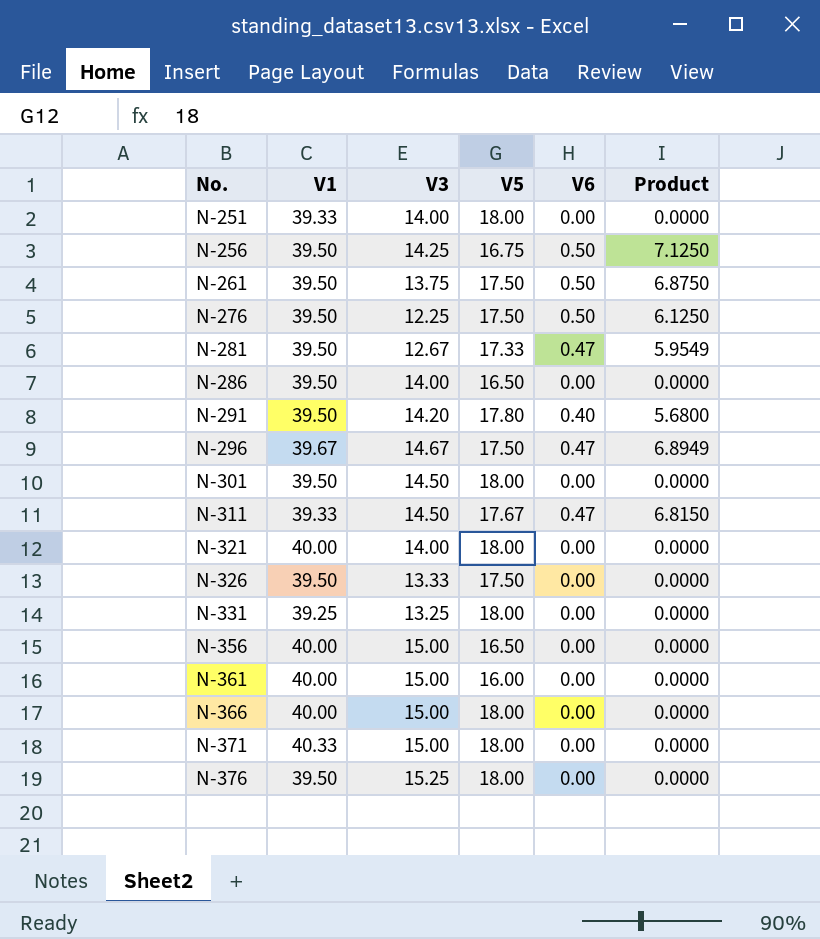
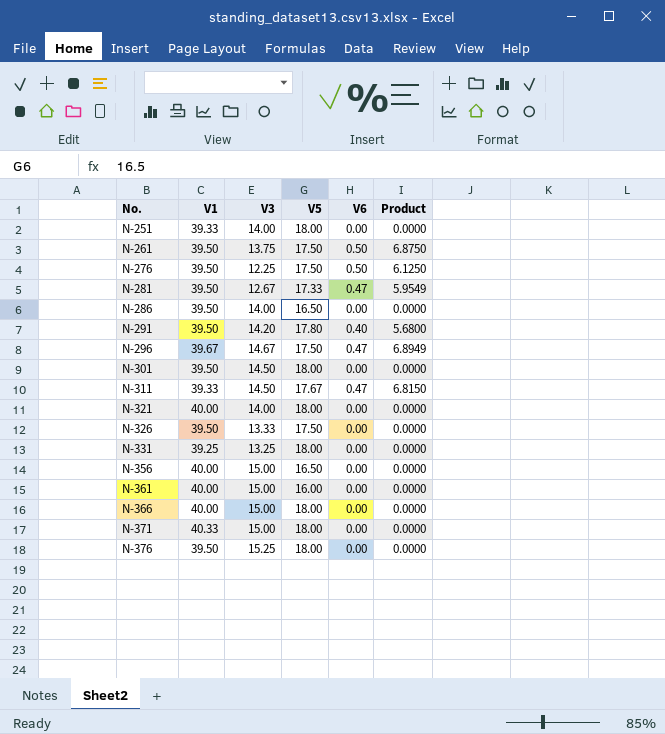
row N-256: 39.50 | 14.25 | 16.75 | 0.50 | 7.1250 -> none

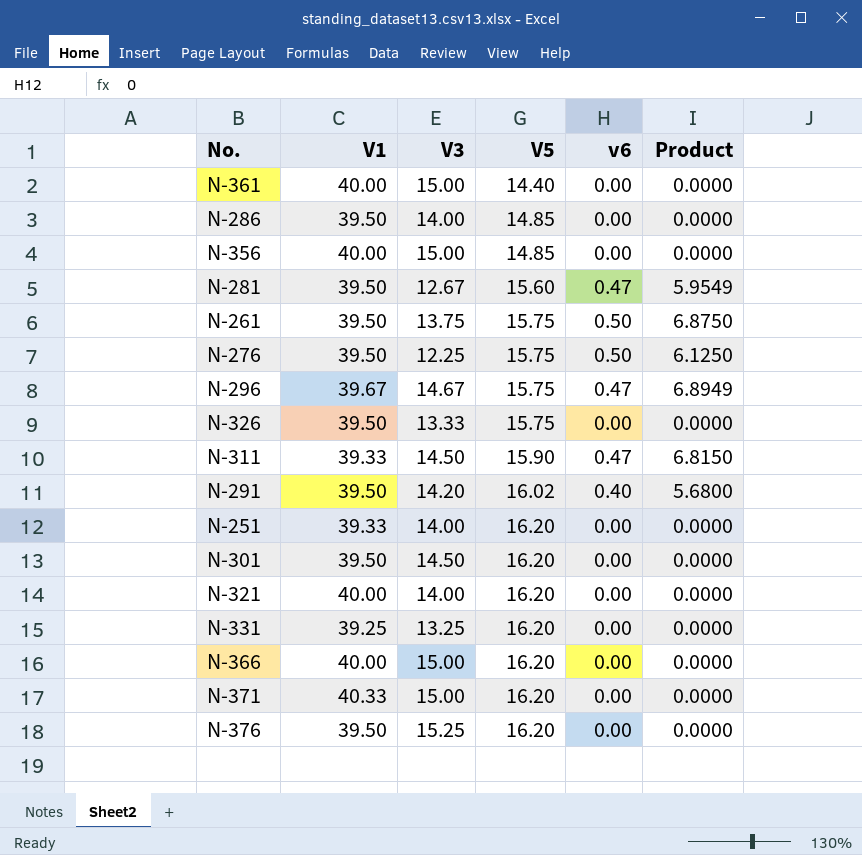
row order: No. ascending -> V5 ascending
column name: V6 -> v6
N-361 | V5: 16.00 -> 14.40
N-286 | V5: 16.50 -> 14.85
N-356 | V5: 16.50 -> 14.85
N-281 | V5: 17.33 -> 15.60
N-261 | V5: 17.50 -> 15.75
N-276 | V5: 17.50 -> 15.75
N-296 | V5: 17.50 -> 15.75
N-326 | V5: 17.50 -> 15.75
N-311 | V5: 17.67 -> 15.90
N-291 | V5: 17.80 -> 16.02
N-251 | V5: 18.00 -> 16.20
N-301 | V5: 18.00 -> 16.20
N-321 | V5: 18.00 -> 16.20
N-331 | V5: 18.00 -> 16.20
N-366 | V5: 18.00 -> 16.20
N-371 | V5: 18.00 -> 16.20
N-376 | V5: 18.00 -> 16.20

